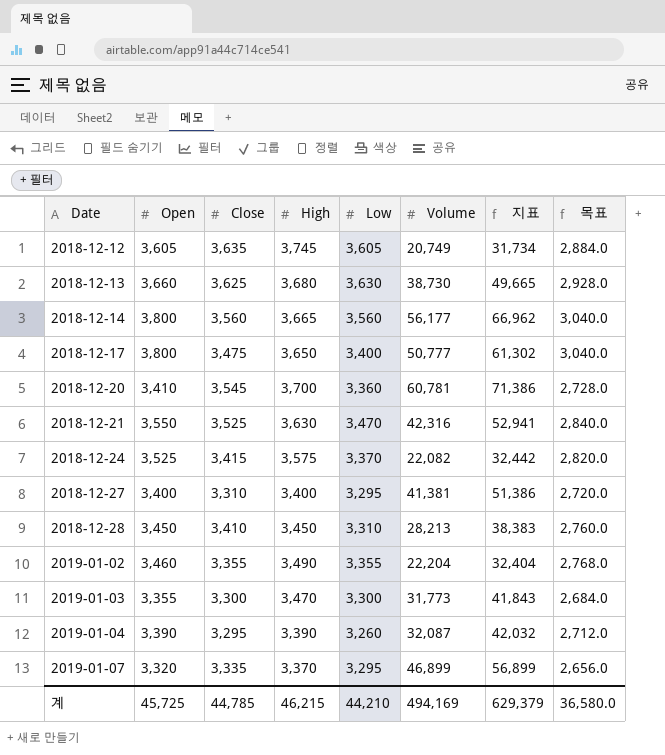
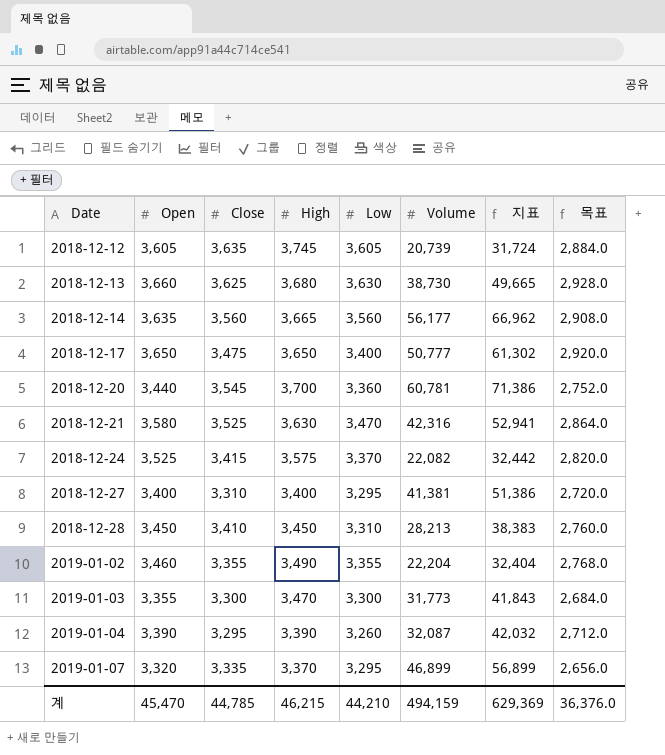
2018-12-12 | Volume: 20,749 -> 20,739
2018-12-12 | 지표: 31,734 -> 31,724
2018-12-14 | Open: 3,800 -> 3,635
2018-12-14 | 목표: 3,040.0 -> 2,908.0
2018-12-17 | Open: 3,800 -> 3,650
2018-12-17 | 목표: 3,040.0 -> 2,920.0
2018-12-20 | Open: 3,410 -> 3,440
2018-12-20 | 목표: 2,728.0 -> 2,752.0
2018-12-21 | Open: 3,550 -> 3,580
2018-12-21 | 목표: 2,840.0 -> 2,864.0
계 | Open: 45,725 -> 45,470
계 | Volume: 494,169 -> 494,159
계 | 지표: 629,379 -> 629,369
계 | 목표: 36,580.0 -> 36,376.0

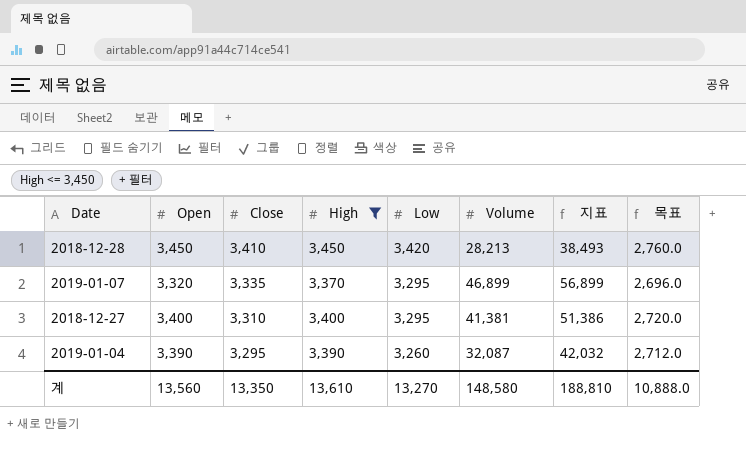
filter: none -> High <= 3,450
row order: Date ascending -> Close descending
column 목표 | formula: [Open] * 0.8 -> [High] * 0.8
2018-12-28 | Low: 3,310 -> 3,420
2018-12-28 | 지표: 38,383 -> 38,493
계 | Open: 45,470 -> 13,560
계 | Close: 44,785 -> 13,350
계 | High: 46,215 -> 13,610
계 | Low: 44,210 -> 13,270
계 | Volume: 494,159 -> 148,580
계 | 지표: 629,369 -> 188,810
계 | 목표: 36,376.0 -> 10,888.0

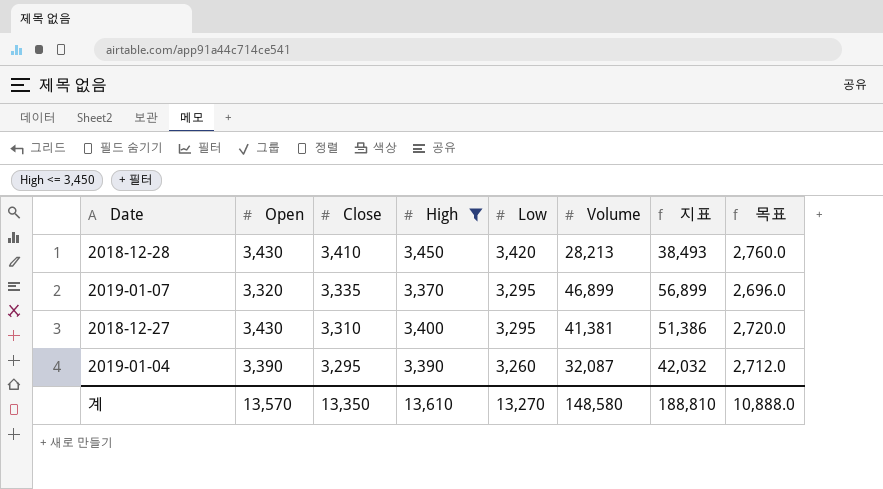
2018-12-28 | Open: 3,450 -> 3,430
2018-12-27 | Open: 3,400 -> 3,430
계 | Open: 13,560 -> 13,570

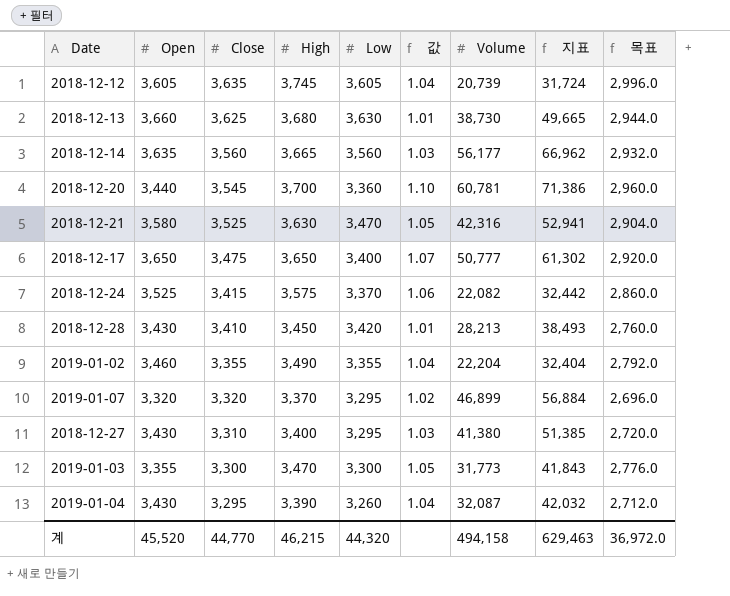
filter: High <= 3,450 -> none
column 값 | formula: none -> [High] / [Low]
2019-01-07 | Close: 3,335 -> 3,320
2019-01-07 | 지표: 56,899 -> 56,884
2018-12-27 | Volume: 41,381 -> 41,380
2018-12-27 | 지표: 51,386 -> 51,385
2019-01-04 | Open: 3,390 -> 3,430
계 | Open: 13,570 -> 45,520
계 | Close: 13,350 -> 44,770
계 | High: 13,610 -> 46,215
계 | Low: 13,270 -> 44,320
계 | Volume: 148,580 -> 494,158
계 | 지표: 188,810 -> 629,463
계 | 목표: 10,888.0 -> 36,972.0

